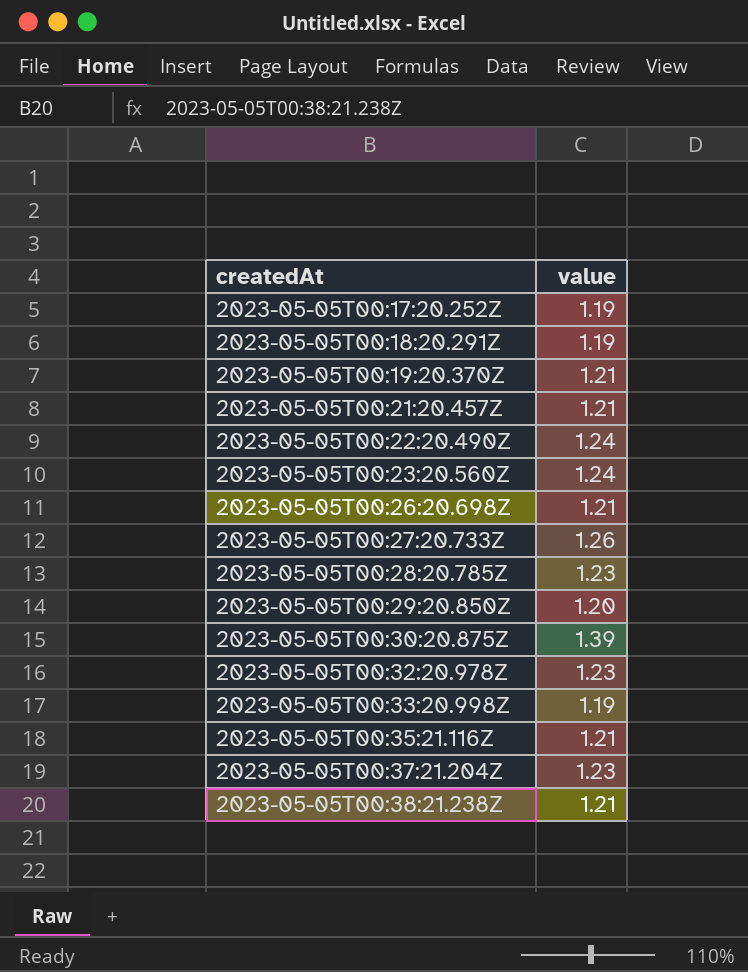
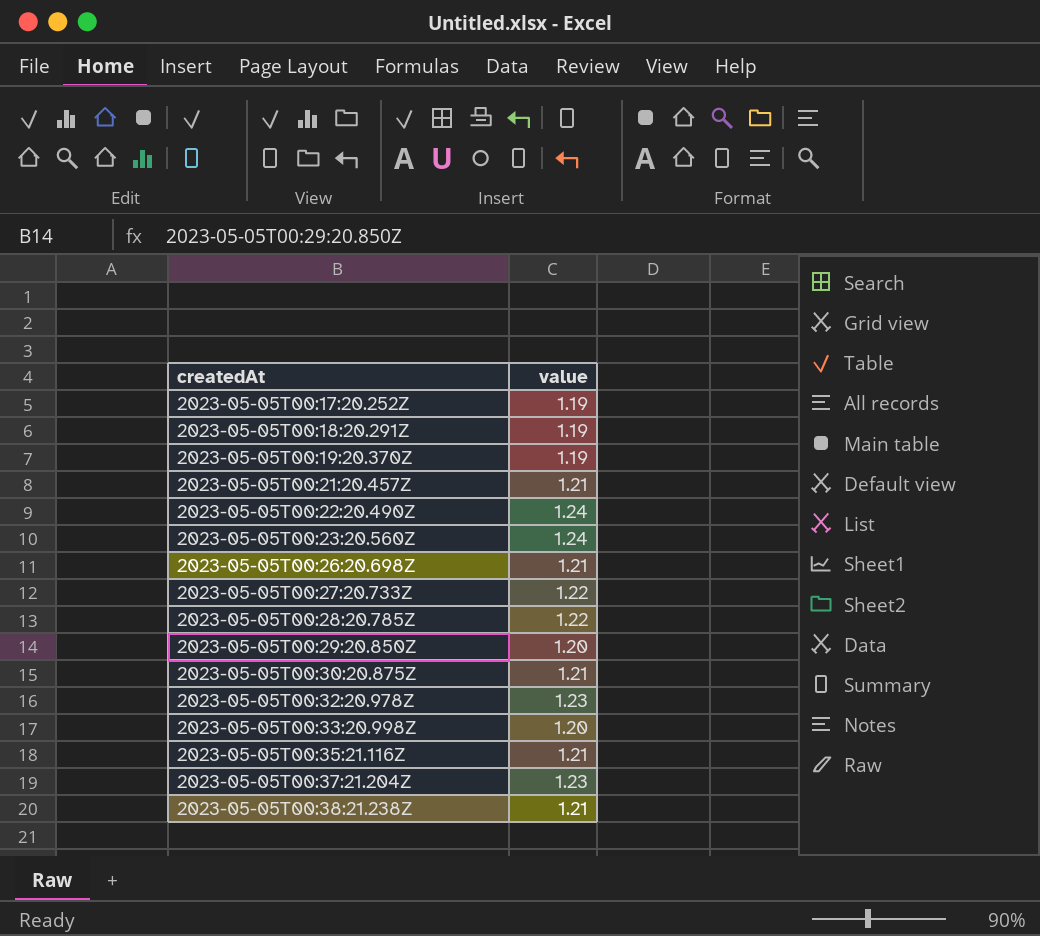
2023-05-05T00:19:20.370Z | value: 1.21 -> 1.19
2023-05-05T00:27:20.733Z | value: 1.26 -> 1.22
2023-05-05T00:28:20.785Z | value: 1.23 -> 1.22
2023-05-05T00:30:20.875Z | value: 1.39 -> 1.21
2023-05-05T00:33:20.998Z | value: 1.19 -> 1.20

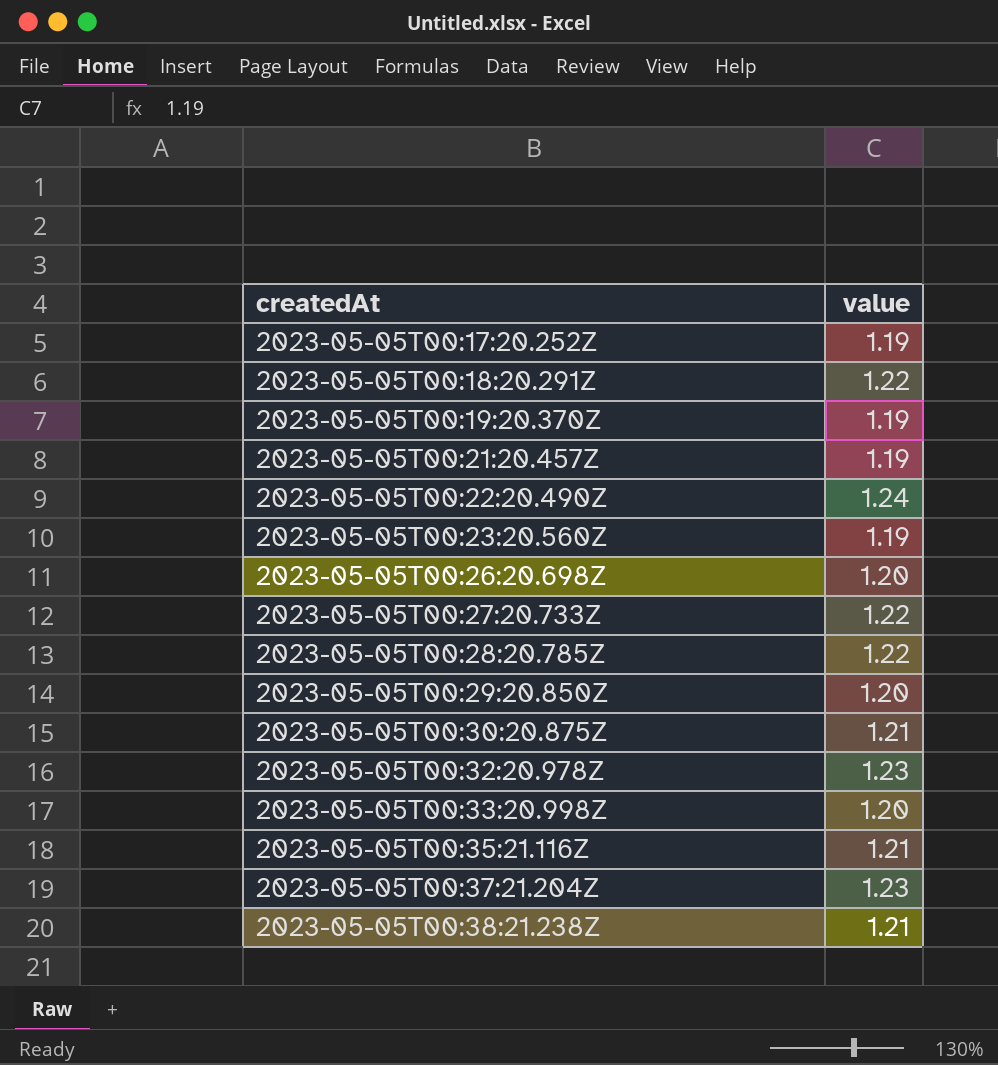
2023-05-05T00:18:20.291Z | value: 1.19 -> 1.22
2023-05-05T00:21:20.457Z | value: 1.21 -> 1.19
2023-05-05T00:23:20.560Z | value: 1.24 -> 1.19
2023-05-05T00:26:20.698Z | value: 1.21 -> 1.20

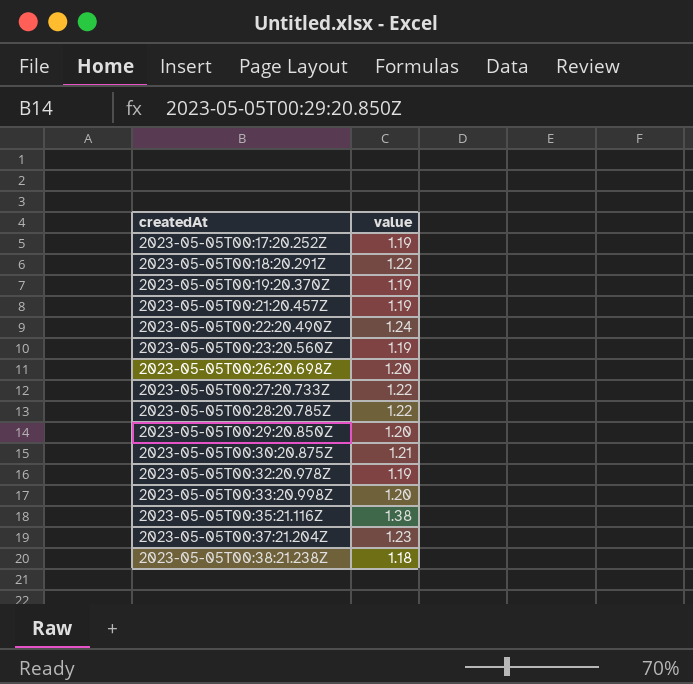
2023-05-05T00:32:20.978Z | value: 1.23 -> 1.19
2023-05-05T00:35:21.116Z | value: 1.21 -> 1.38
2023-05-05T00:38:21.238Z | value: 1.21 -> 1.18

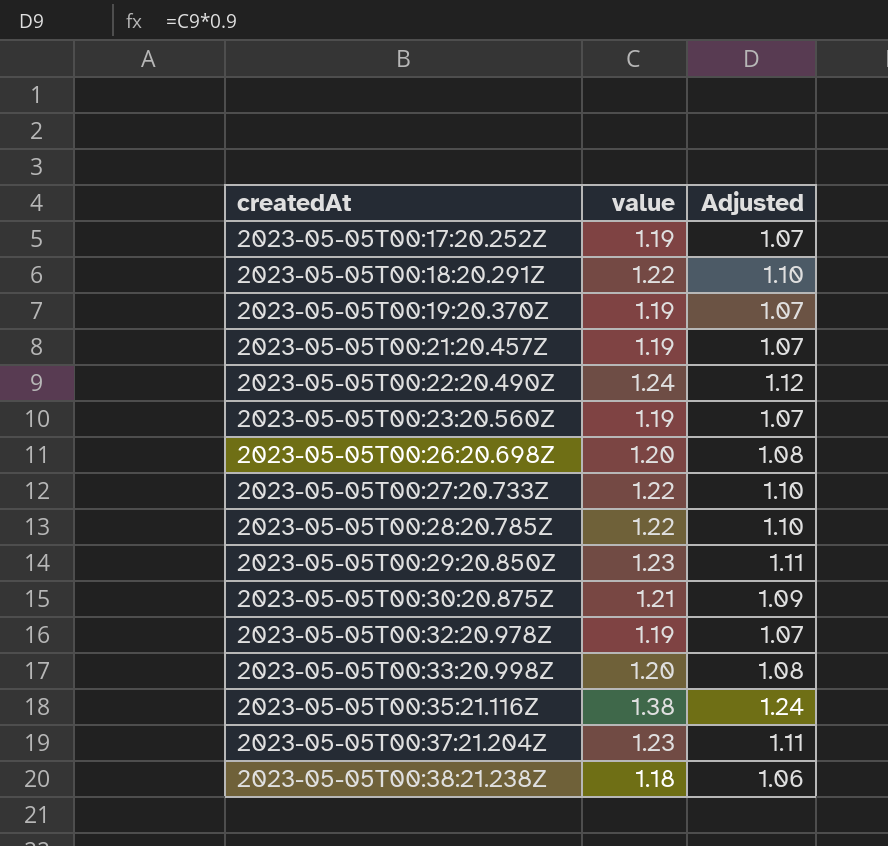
column Adjusted | formula: none -> [value] * 0.9
2023-05-05T00:29:20.850Z | value: 1.20 -> 1.23

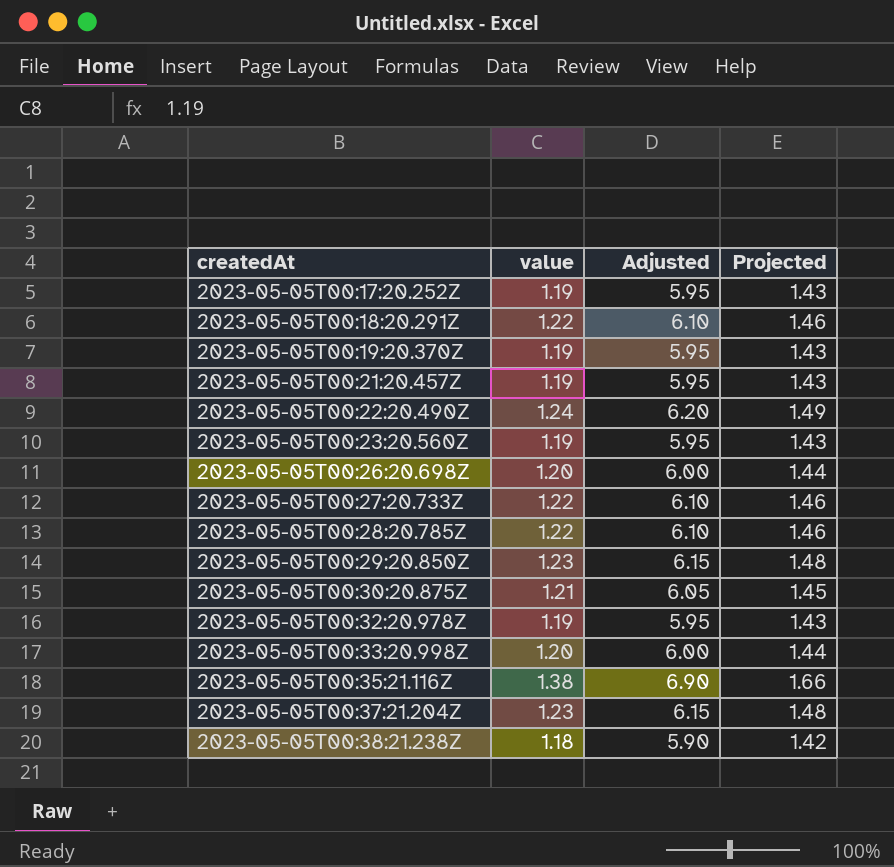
column Adjusted | formula: [value] * 0.9 -> [value] * 5
column Projected | formula: none -> [value] * 1.2

